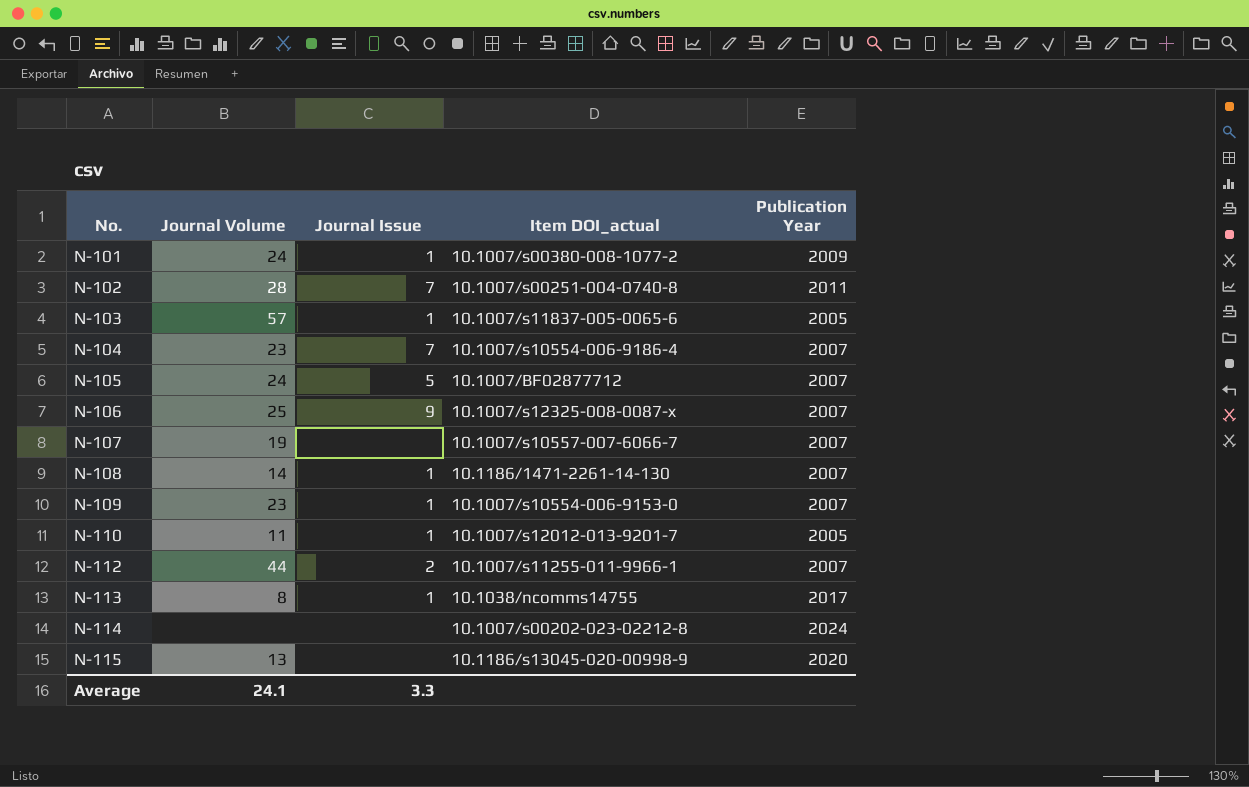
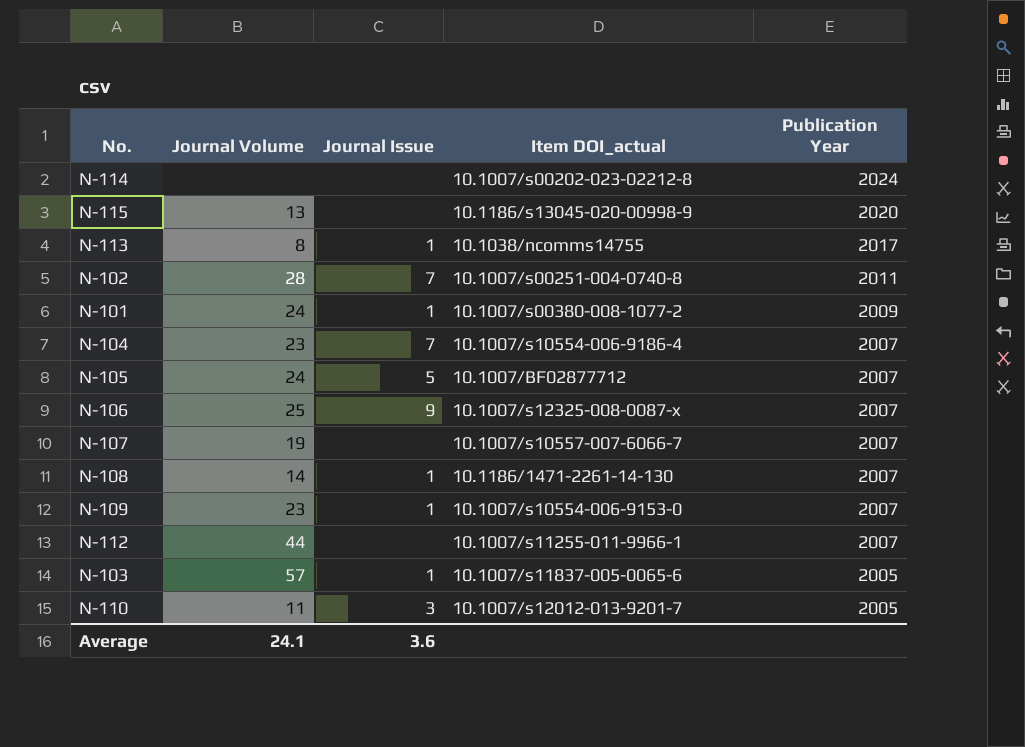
row order: No. ascending -> Publication Year descending
N-112 | Journal Issue: 2 -> none
N-110 | Journal Issue: 1 -> 3
Average | Journal Issue: 3.3 -> 3.6

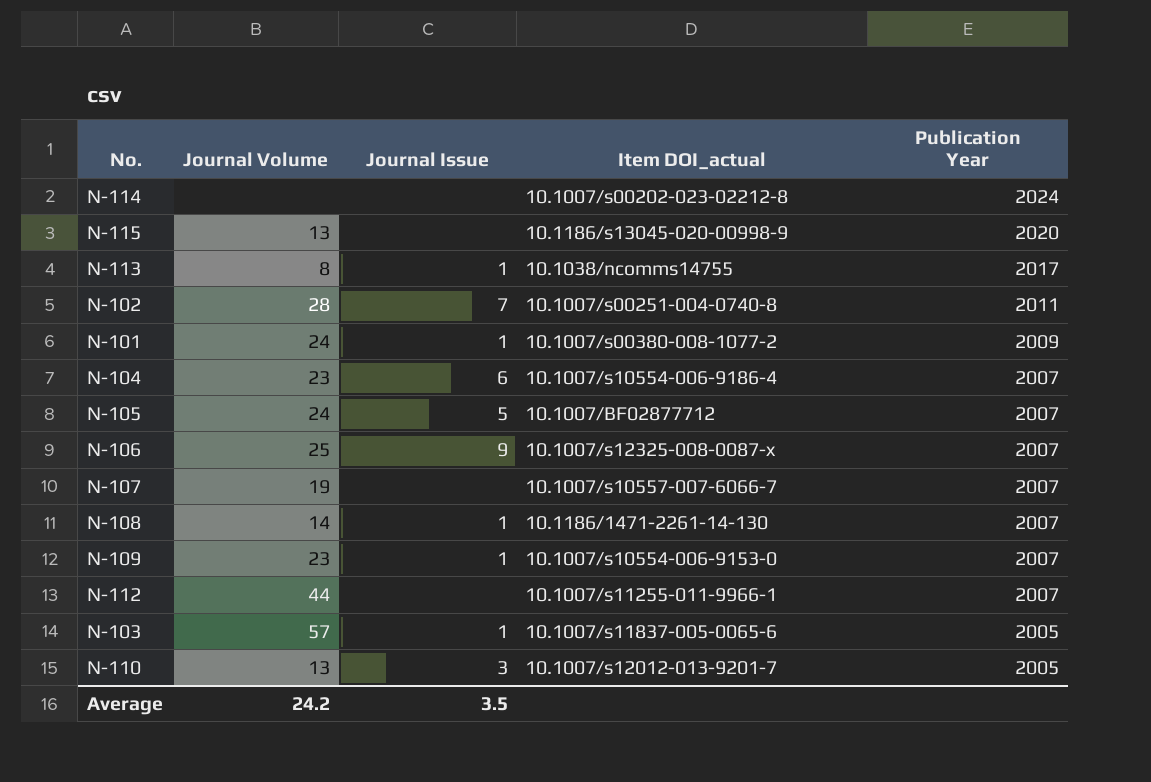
N-104 | Journal Issue: 7 -> 6
N-110 | Journal Volume: 11 -> 13
Average | Journal Volume: 24.1 -> 24.2
Average | Journal Issue: 3.6 -> 3.5

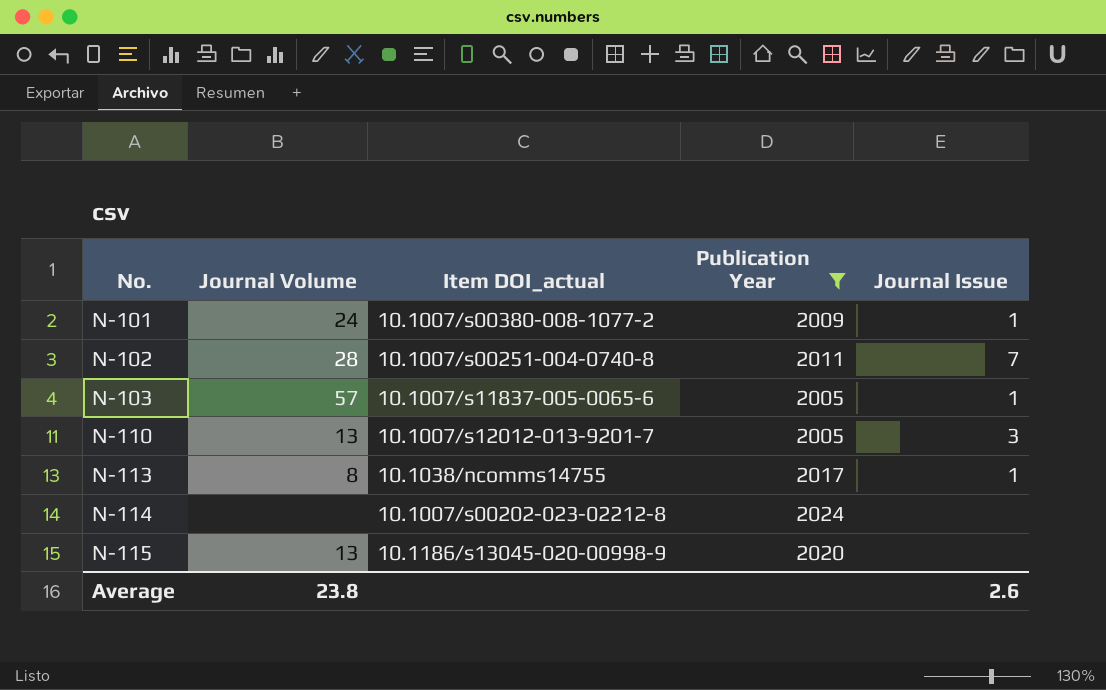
filter: none -> Publication Year != 2007
row order: Publication Year descending -> No. ascending
column Journal Issue | position: 3 -> 5
Average | Journal Volume: 24.2 -> 23.8
Average | Journal Issue: 3.5 -> 2.6

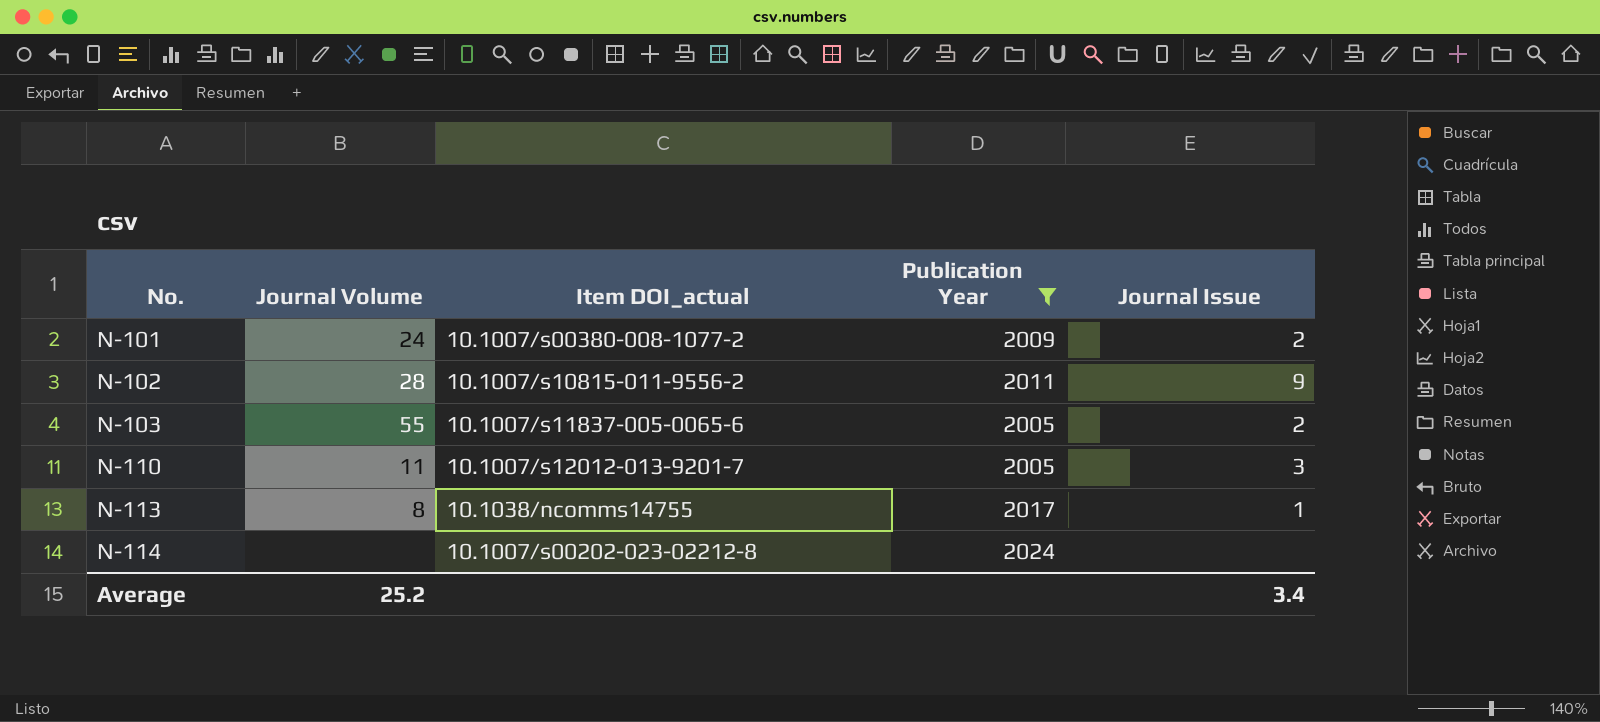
row N-115: 13 | 10.1186/s13045-020-00998-9 | 2020 | none -> none
N-101 | Journal Issue: 1 -> 2
N-102 | Item DOI_actual: 10.1007/s00251-004-0740-8 -> 10.1007/s10815-011-9556-2
N-102 | Journal Issue: 7 -> 9
N-103 | Journal Volume: 57 -> 55
N-103 | Journal Issue: 1 -> 2
N-110 | Journal Volume: 13 -> 11
Average | Journal Volume: 23.8 -> 25.2
Average | Journal Issue: 2.6 -> 3.4

